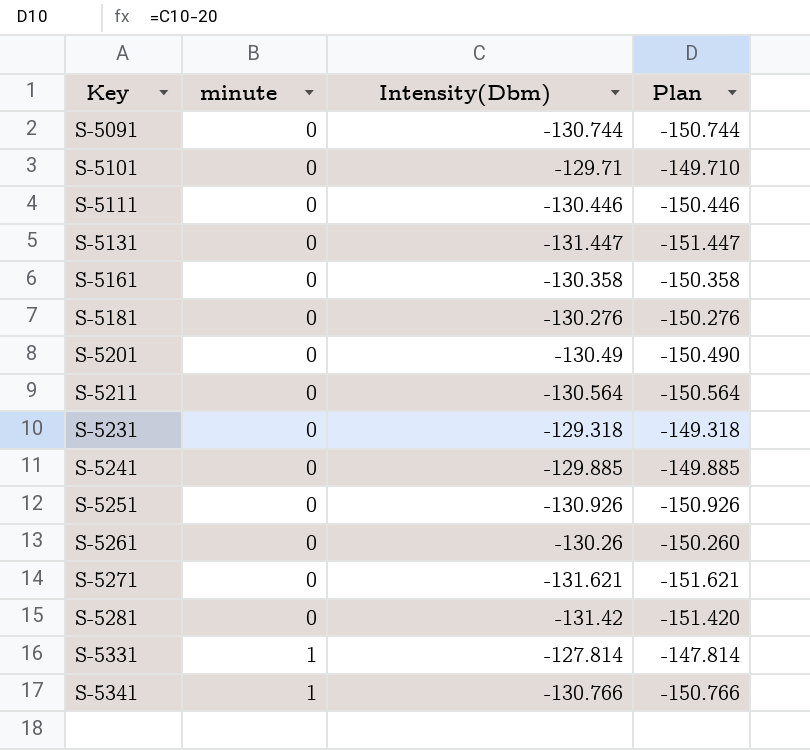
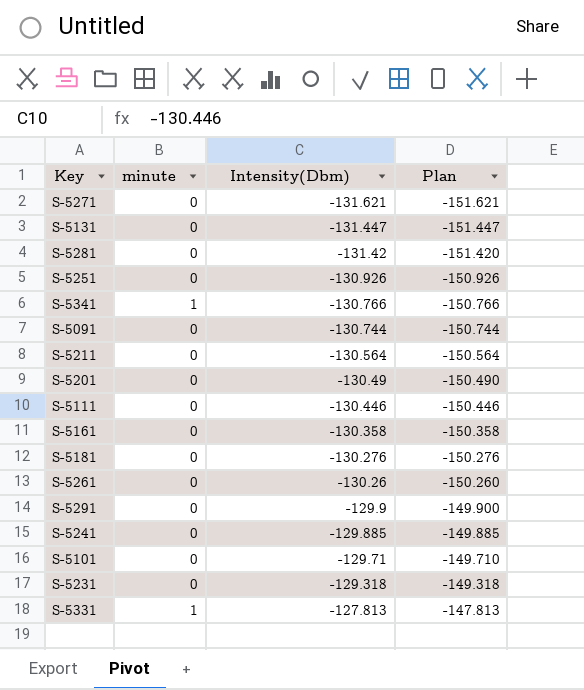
row order: Key ascending -> Intensity(Dbm) ascending
row S-5291: none -> 0 | -129.9 | -149.900
S-5331 | Intensity(Dbm): -127.814 -> -127.813
S-5331 | Plan: -147.814 -> -147.813

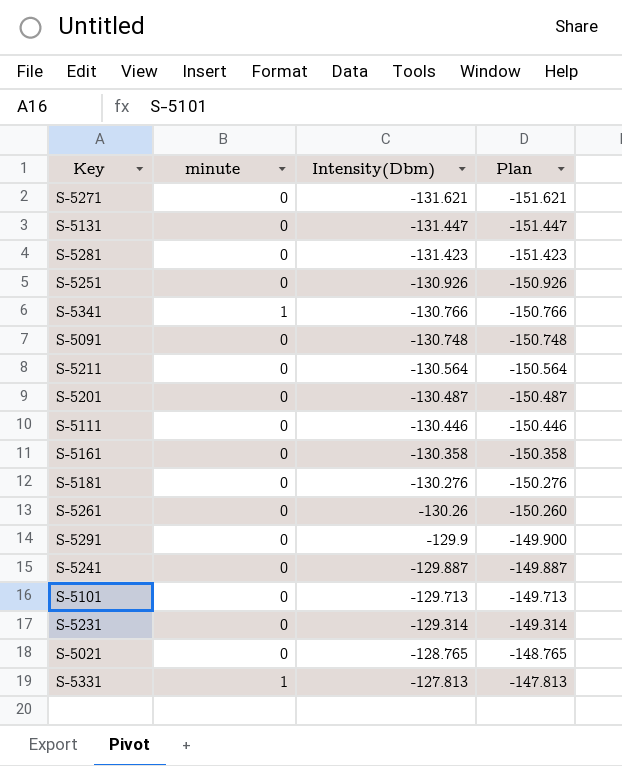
S-5281 | Intensity(Dbm): -131.42 -> -131.423
S-5281 | Plan: -151.420 -> -151.423
S-5091 | Intensity(Dbm): -130.744 -> -130.748
S-5091 | Plan: -150.744 -> -150.748
S-5201 | Intensity(Dbm): -130.49 -> -130.487
S-5201 | Plan: -150.490 -> -150.487
S-5241 | Intensity(Dbm): -129.885 -> -129.887
S-5241 | Plan: -149.885 -> -149.887
S-5101 | Intensity(Dbm): -129.71 -> -129.713
S-5101 | Plan: -149.710 -> -149.713
S-5231 | Intensity(Dbm): -129.318 -> -129.314
S-5231 | Plan: -149.318 -> -149.314
row S-5021: none -> 0 | -128.765 | -148.765

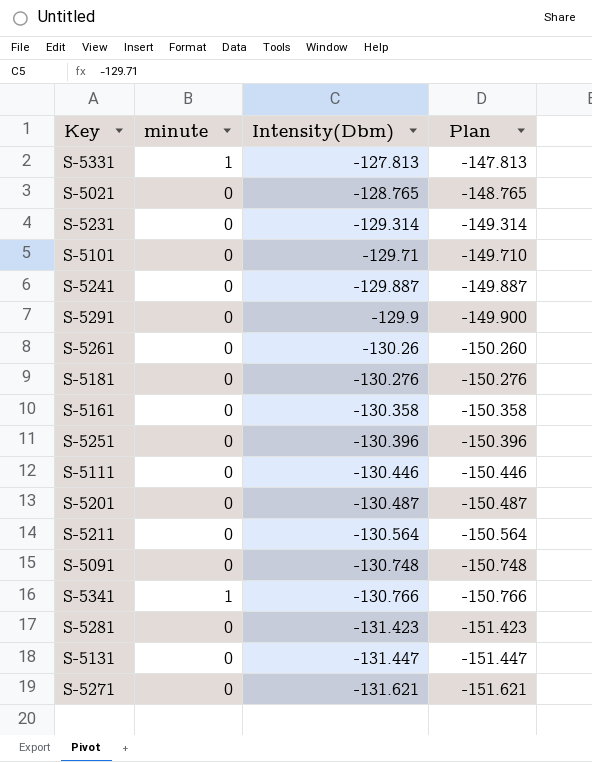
row order: Intensity(Dbm) ascending -> Intensity(Dbm) descending
S-5101 | Intensity(Dbm): -129.713 -> -129.71
S-5101 | Plan: -149.713 -> -149.710
S-5251 | Intensity(Dbm): -130.926 -> -130.396
S-5251 | Plan: -150.926 -> -150.396

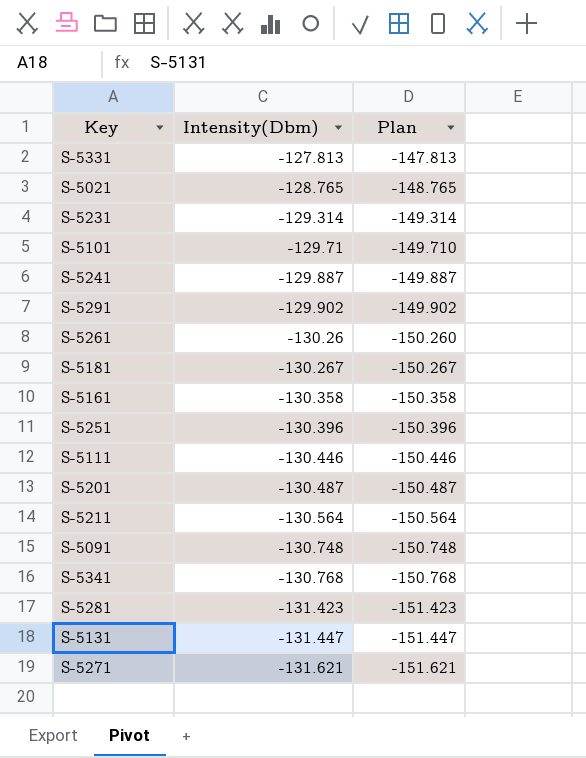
column minute | position: 2 -> none
S-5291 | Intensity(Dbm): -129.9 -> -129.902
S-5291 | Plan: -149.900 -> -149.902
S-5181 | Intensity(Dbm): -130.276 -> -130.267
S-5181 | Plan: -150.276 -> -150.267
S-5341 | Intensity(Dbm): -130.766 -> -130.768
S-5341 | Plan: -150.766 -> -150.768

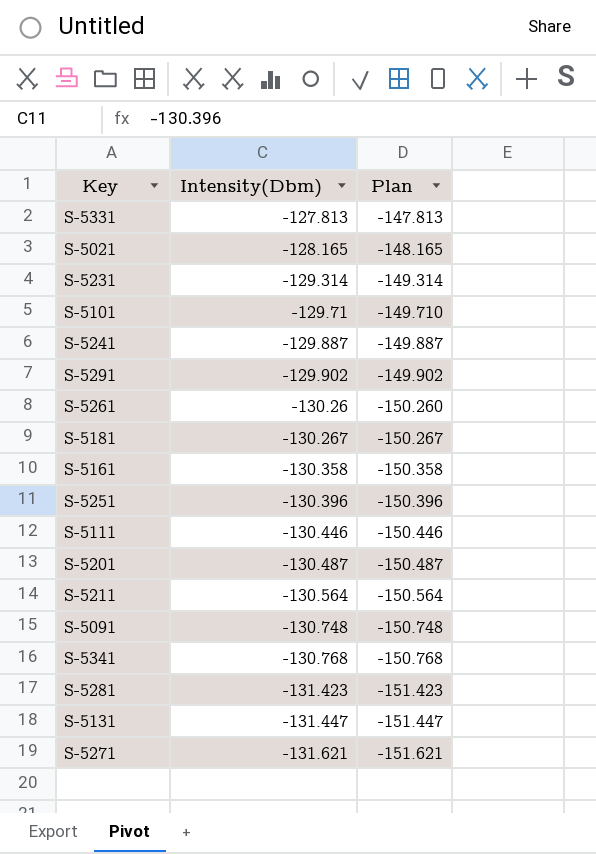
S-5021 | Intensity(Dbm): -128.765 -> -128.165
S-5021 | Plan: -148.765 -> -148.165

